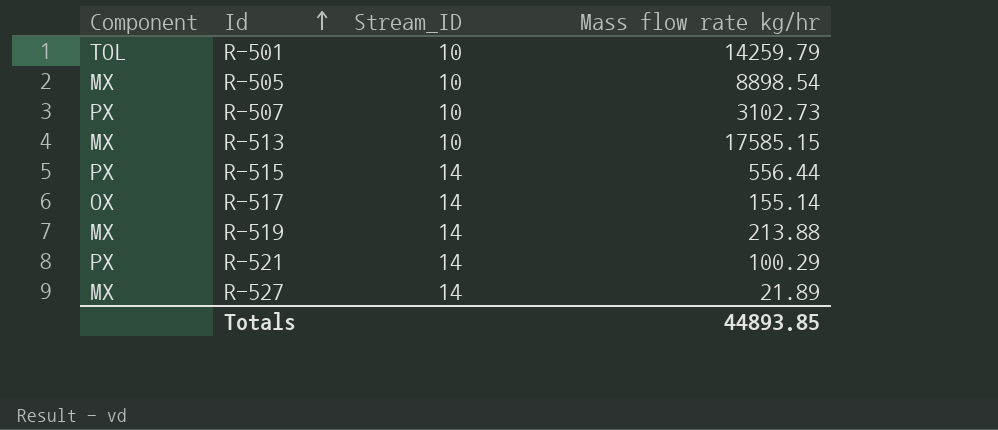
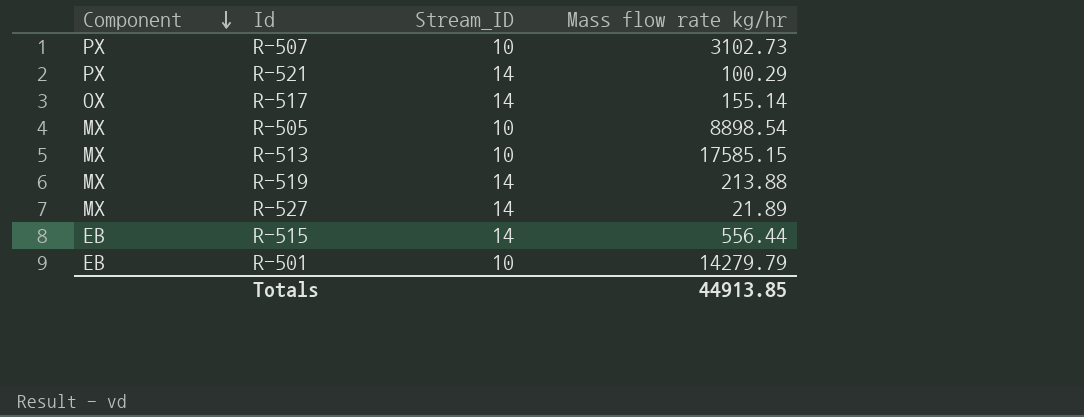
row order: Id ascending -> Component descending
R-515 | Component: PX -> EB
R-501 | Component: TOL -> EB
R-501 | Mass flow rate kg/hr: 14259.79 -> 14279.79
Totals | Mass flow rate kg/hr: 44893.85 -> 44913.85

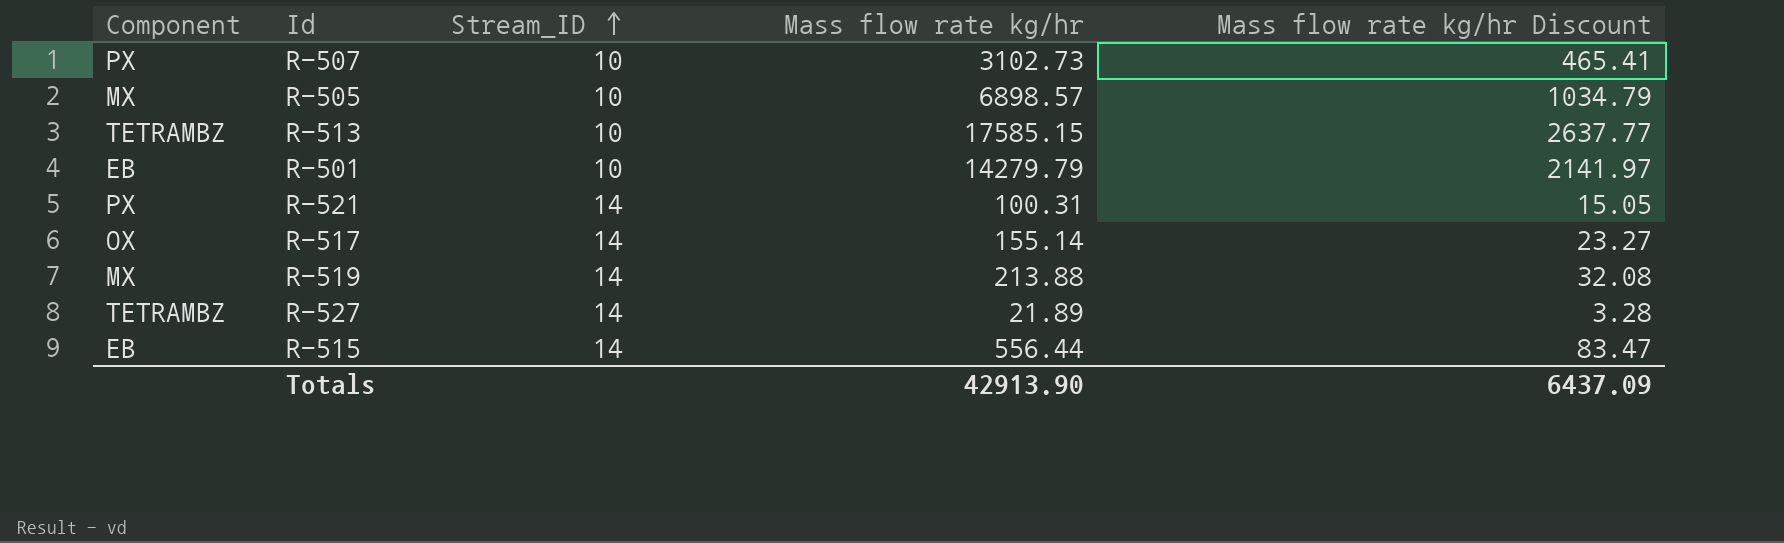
row order: Component descending -> Stream_ID ascending
column Mass flow rate kg/hr Discount | formula: none -> [Mass flow rate kg/hr] * 0.15
R-505 | Mass flow rate kg/hr: 8898.54 -> 6898.57
R-513 | Component: MX -> TETRAMBZ
R-521 | Mass flow rate kg/hr: 100.29 -> 100.31
R-527 | Component: MX -> TETRAMBZ
Totals | Mass flow rate kg/hr: 44913.85 -> 42913.90

